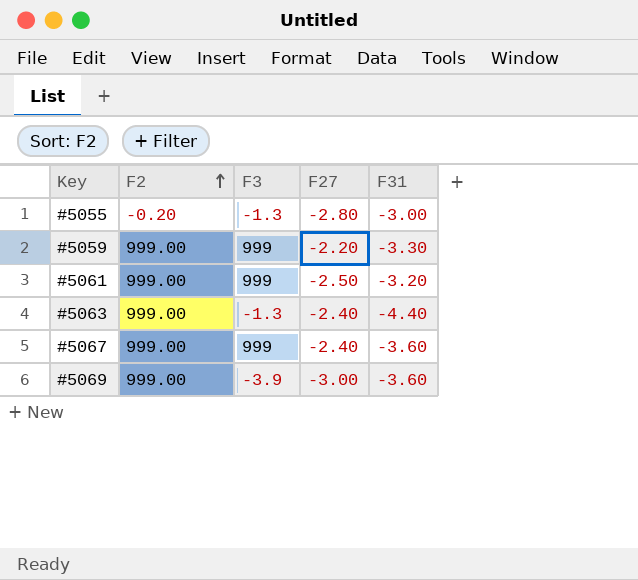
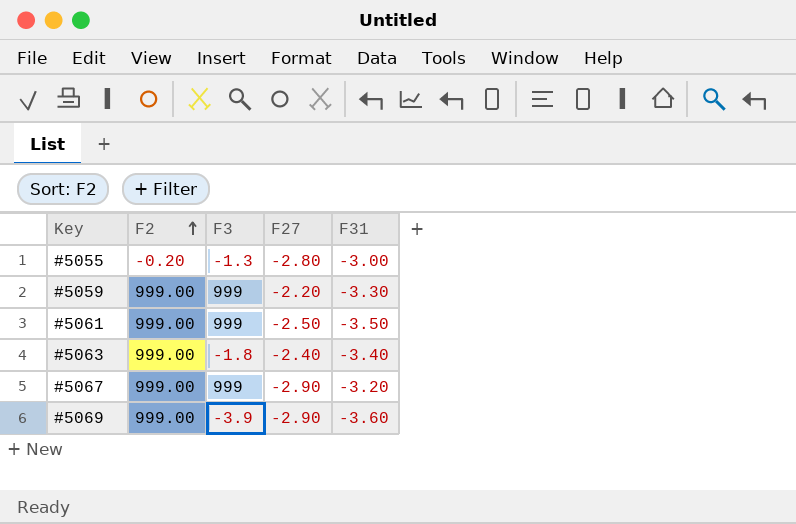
#5061 | F31: -3.20 -> -3.50
#5063 | F3: -1.3 -> -1.8
#5063 | F31: -4.40 -> -3.40
#5067 | F27: -2.40 -> -2.90
#5067 | F31: -3.60 -> -3.20
#5069 | F27: -3.00 -> -2.90

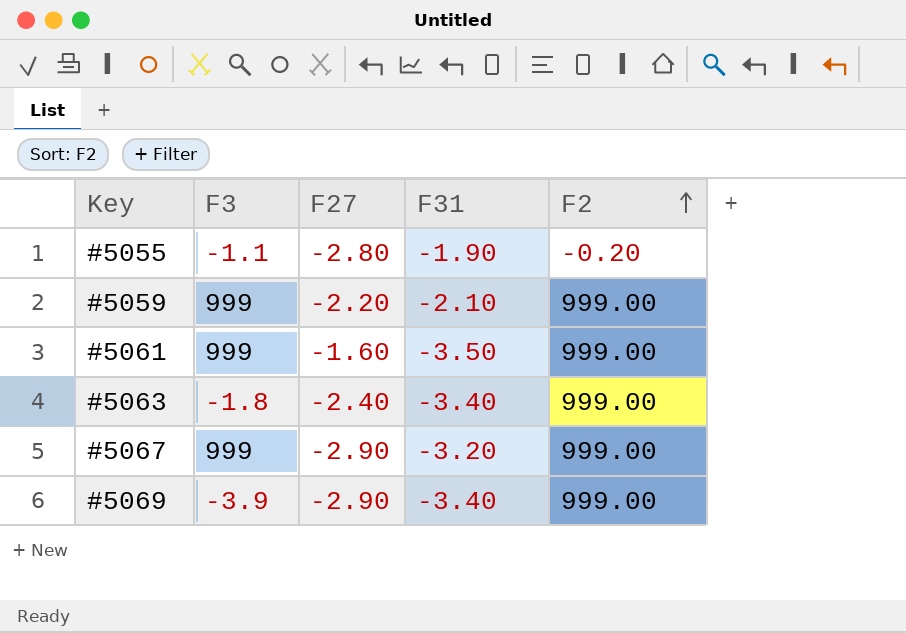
column F2 | position: 2 -> 5
#5055 | F3: -1.3 -> -1.1
#5055 | F31: -3.00 -> -1.90
#5059 | F31: -3.30 -> -2.10
#5061 | F27: -2.50 -> -1.60
#5069 | F31: -3.60 -> -3.40

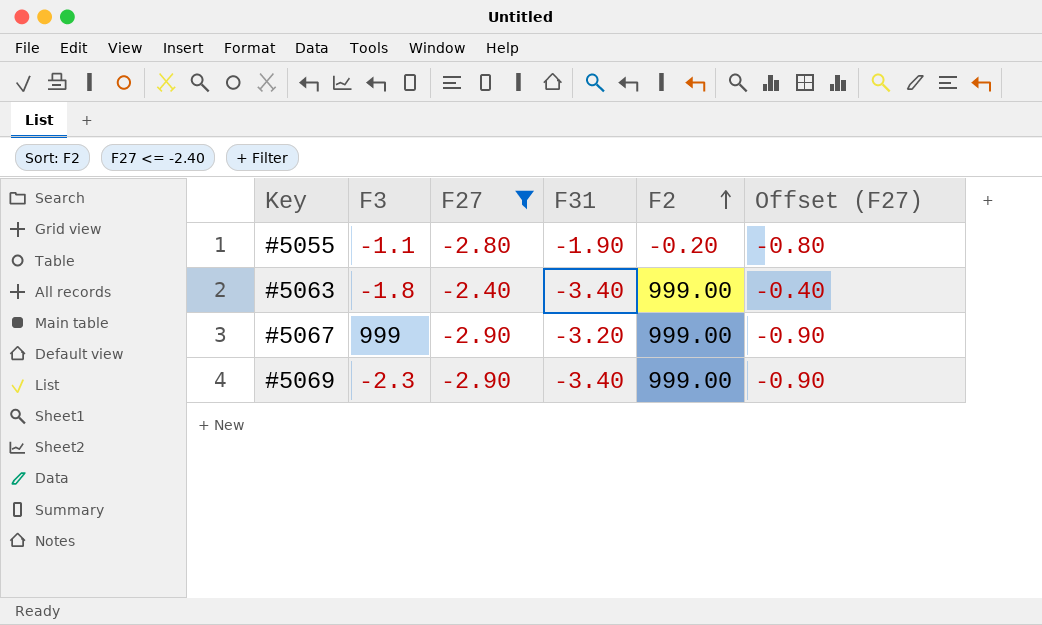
filter: none -> F27 <= -2.40
column Offset (F27) | formula: none -> [F27] + 2
#5069 | F3: -3.9 -> -2.3

